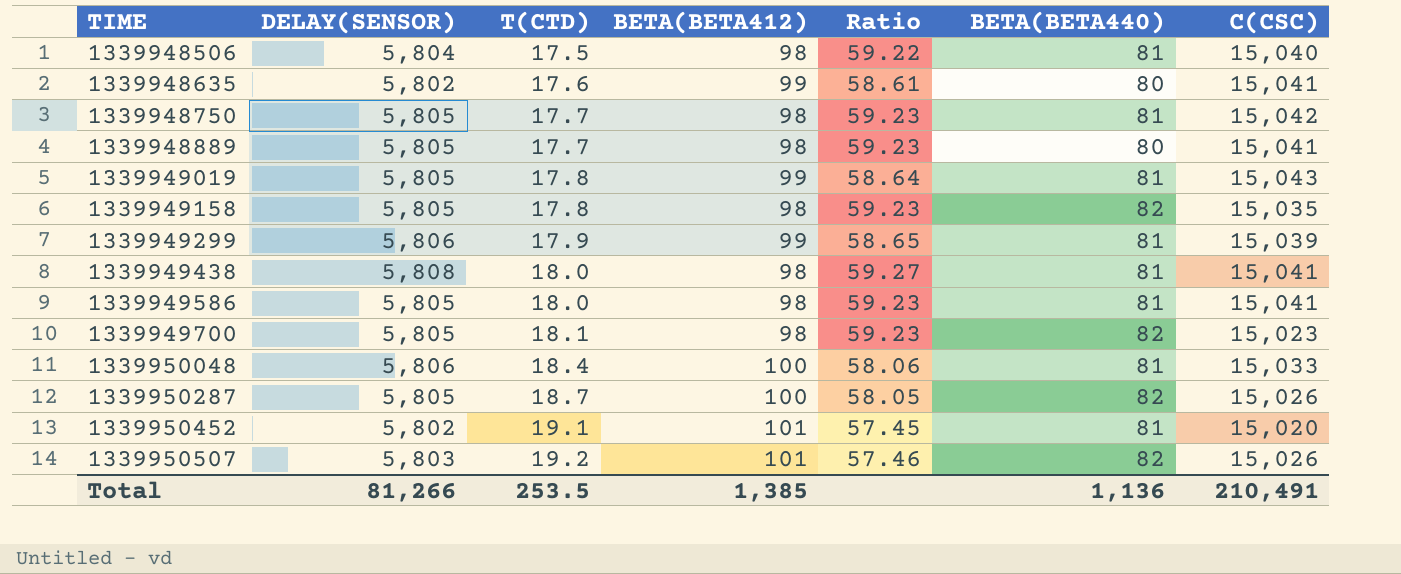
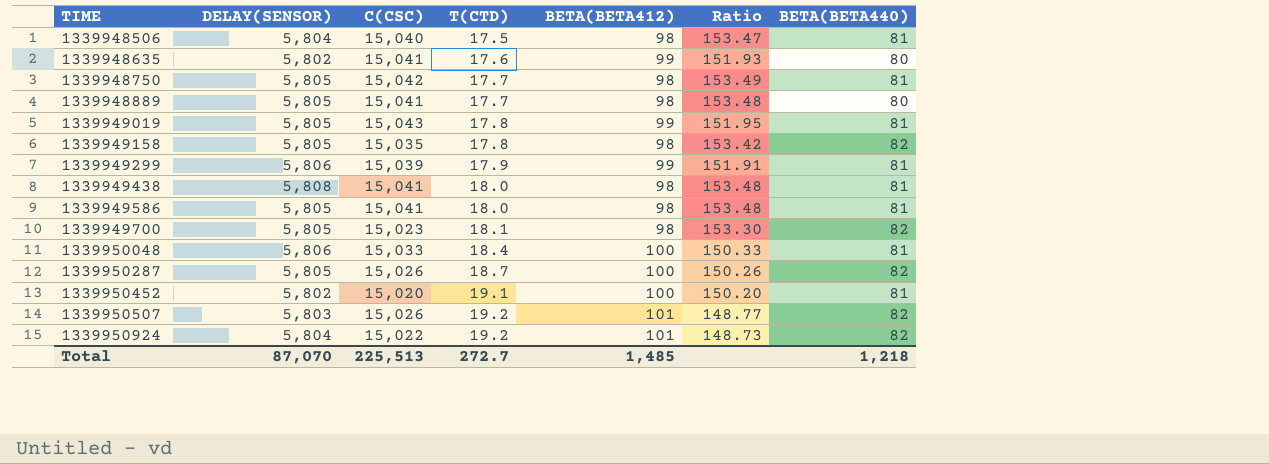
column C(CSC) | position: 7 -> 3
column Ratio | formula: [DELAY(SENSOR)] / [BETA(BETA412)] -> [C(CSC)] / [BETA(BETA412)]
1339950452 | BETA(BETA412): 101 -> 100
row 1339950924: none -> 5,804 | 15,022 | 19.2 | 101 | 148.73 | 82
Total | DELAY(SENSOR): 81,266 -> 87,070
Total | C(CSC): 210,491 -> 225,513
Total | T(CTD): 253.5 -> 272.7
Total | BETA(BETA412): 1,385 -> 1,485
Total | BETA(BETA440): 1,136 -> 1,218

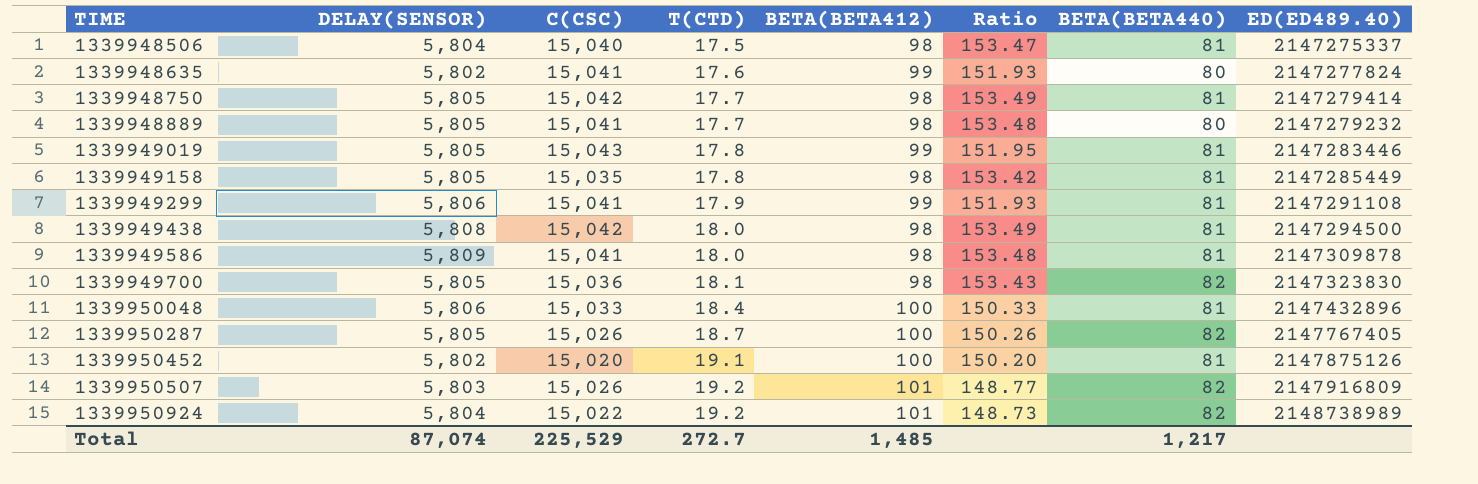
column ED(ED489.40) | position: none -> 8
1339949158 | BETA(BETA440): 82 -> 81
1339949299 | C(CSC): 15,039 -> 15,041
1339949299 | Ratio: 151.91 -> 151.93
1339949438 | C(CSC): 15,041 -> 15,042
1339949438 | Ratio: 153.48 -> 153.49
1339949586 | DELAY(SENSOR): 5,805 -> 5,809
1339949700 | C(CSC): 15,023 -> 15,036
1339949700 | Ratio: 153.30 -> 153.43
Total | DELAY(SENSOR): 87,070 -> 87,074
Total | C(CSC): 225,513 -> 225,529
Total | BETA(BETA440): 1,218 -> 1,217

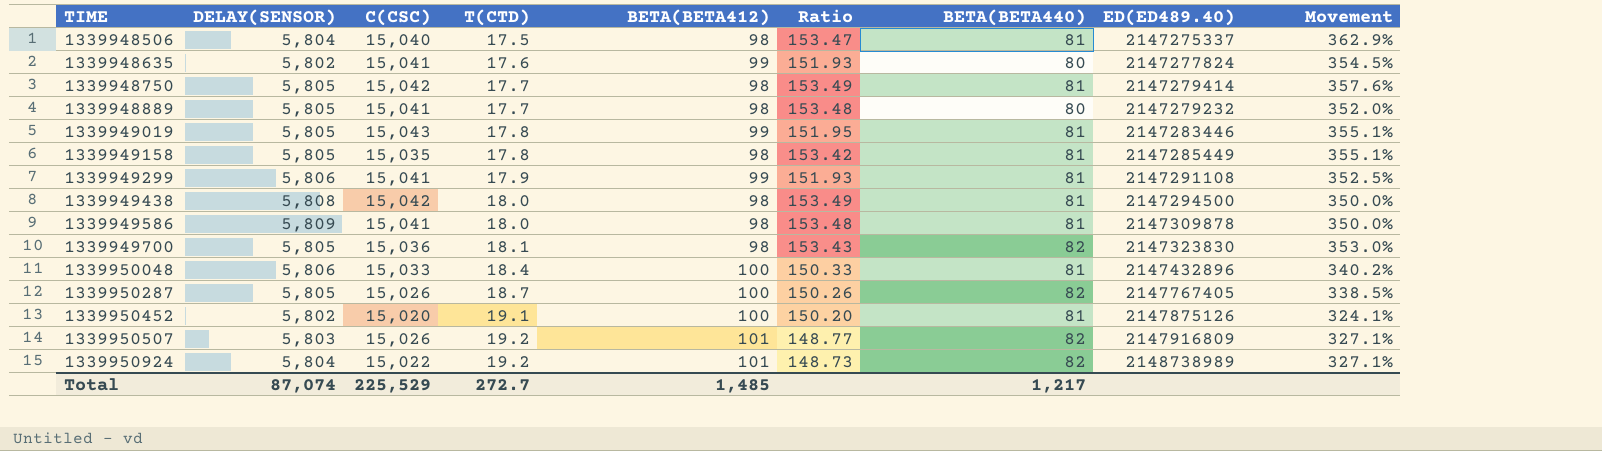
column Movement | formula: none -> ([BETA(BETA440)] - [T(CTD)]) / [T(CTD)]

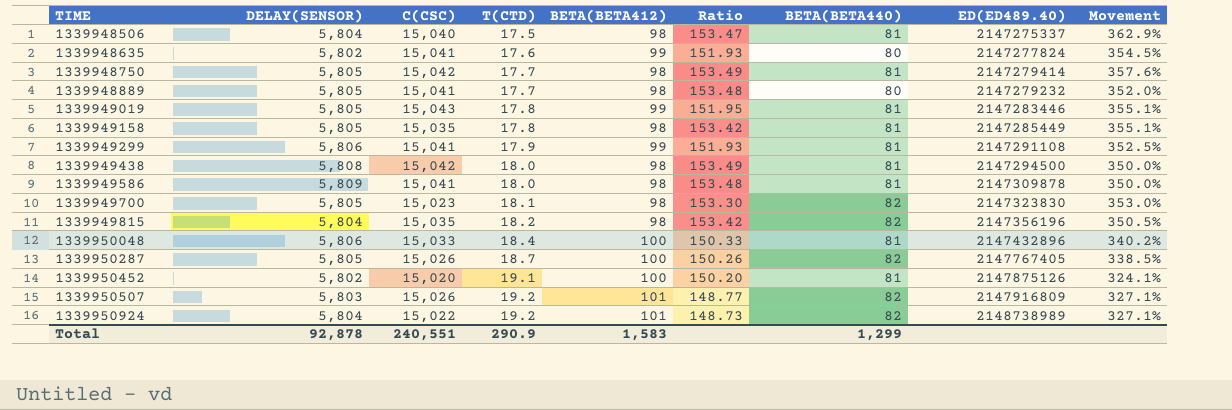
1339949700 | C(CSC): 15,036 -> 15,023
1339949700 | Ratio: 153.43 -> 153.30
row 1339949815: none -> 5,804 | 15,035 | 18.2 | 98 | 153.42 | 82 | 2147356196 | 350.5%
Total | DELAY(SENSOR): 87,074 -> 92,878
Total | C(CSC): 225,529 -> 240,551
Total | T(CTD): 272.7 -> 290.9
Total | BETA(BETA412): 1,485 -> 1,583
Total | BETA(BETA440): 1,217 -> 1,299

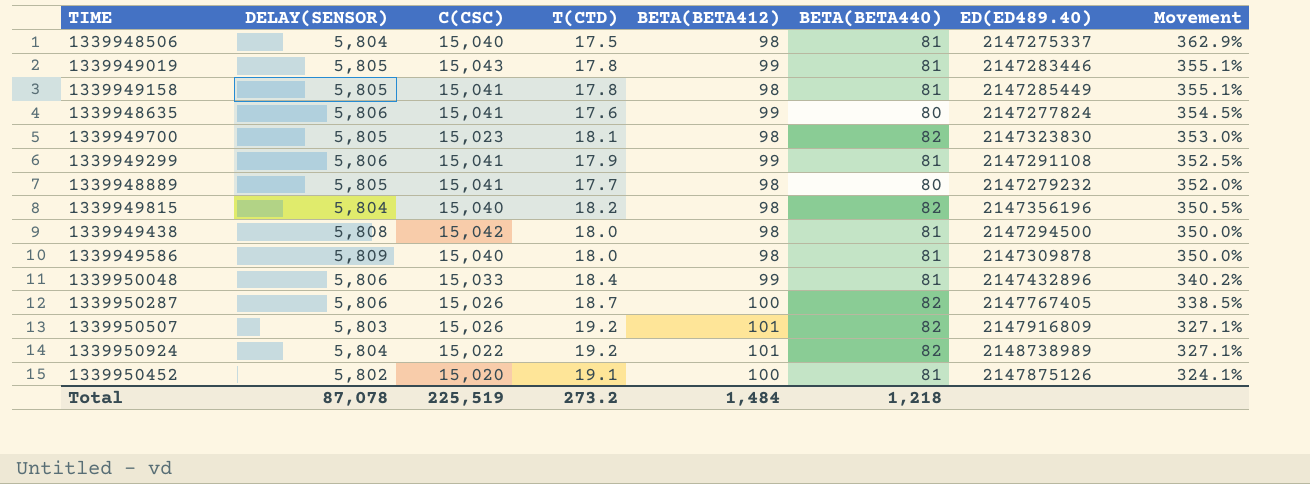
row order: TIME ascending -> Movement descending
column Ratio | formula: [C(CSC)] / [BETA(BETA412)] -> none
row 1339948750: 5,805 | 15,042 | 17.7 | 98 | 153.49 | 81 | 2147279414 | 357.6% -> none
1339949158 | C(CSC): 15,035 -> 15,041
1339948635 | DELAY(SENSOR): 5,802 -> 5,806
1339949815 | C(CSC): 15,035 -> 15,040
1339949586 | C(CSC): 15,041 -> 15,040
1339950048 | BETA(BETA412): 100 -> 99
1339950287 | DELAY(SENSOR): 5,805 -> 5,806
Total | DELAY(SENSOR): 92,878 -> 87,078
Total | C(CSC): 240,551 -> 225,519
Total | T(CTD): 290.9 -> 273.2
Total | BETA(BETA412): 1,583 -> 1,484
Total | BETA(BETA440): 1,299 -> 1,218

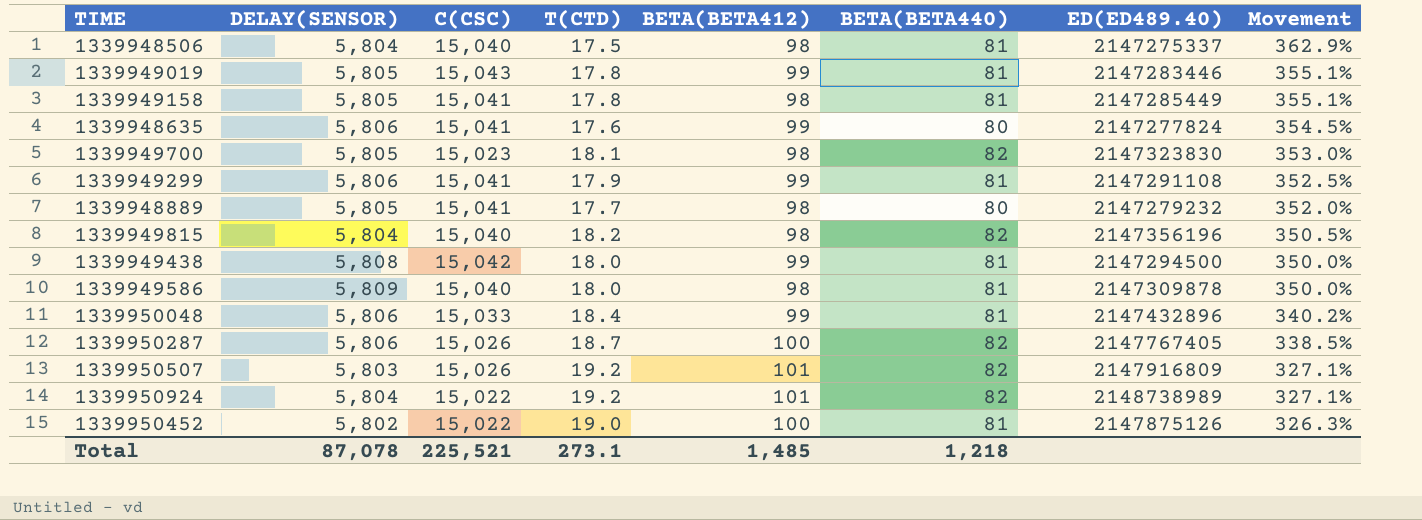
1339949438 | BETA(BETA412): 98 -> 99
1339950452 | C(CSC): 15,020 -> 15,022
1339950452 | T(CTD): 19.1 -> 19.0
1339950452 | Movement: 324.1% -> 326.3%
Total | C(CSC): 225,519 -> 225,521
Total | T(CTD): 273.2 -> 273.1
Total | BETA(BETA412): 1,484 -> 1,485

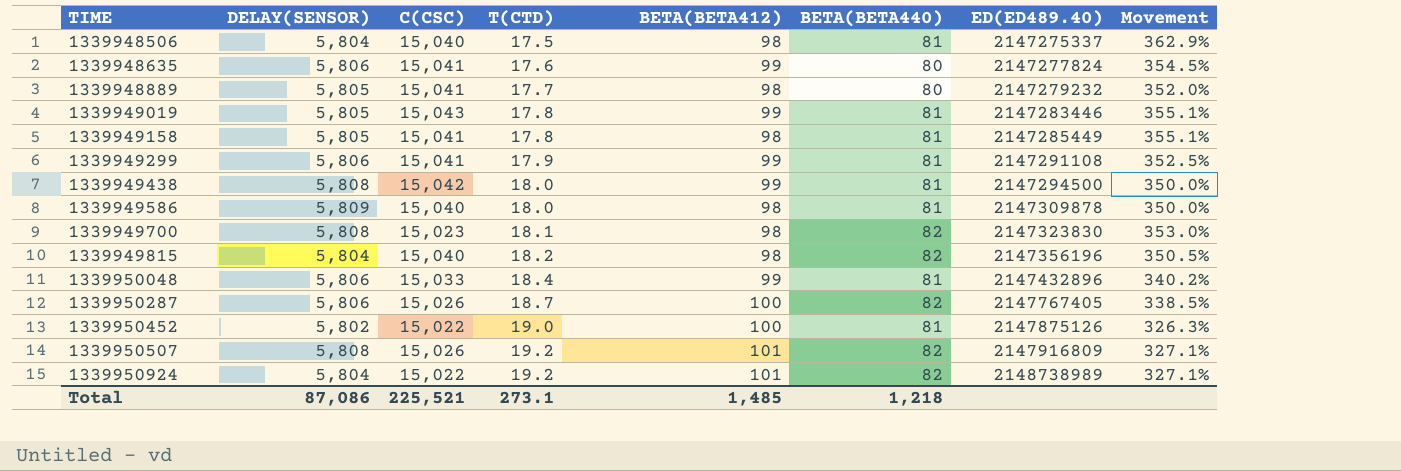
row order: Movement descending -> TIME ascending
1339949700 | DELAY(SENSOR): 5,805 -> 5,808
1339950507 | DELAY(SENSOR): 5,803 -> 5,808
Total | DELAY(SENSOR): 87,078 -> 87,086

